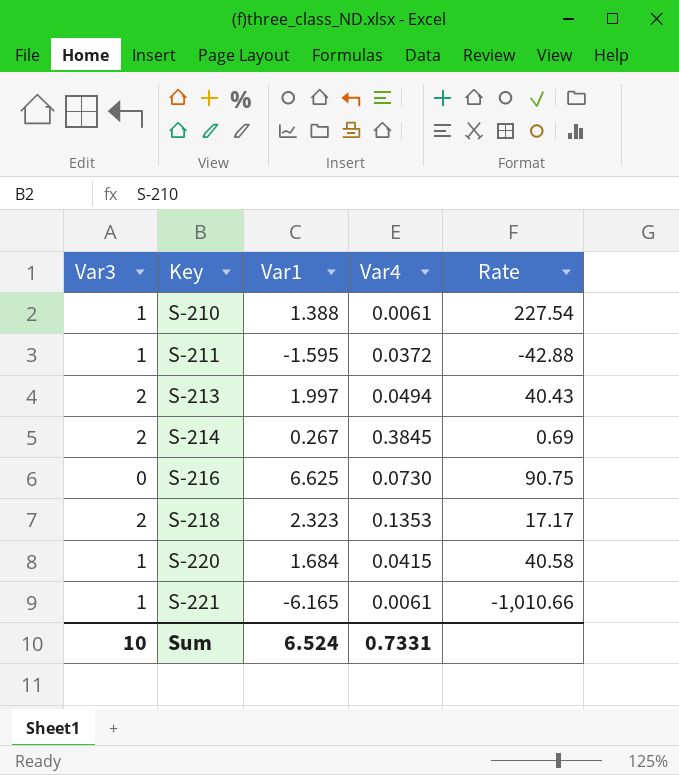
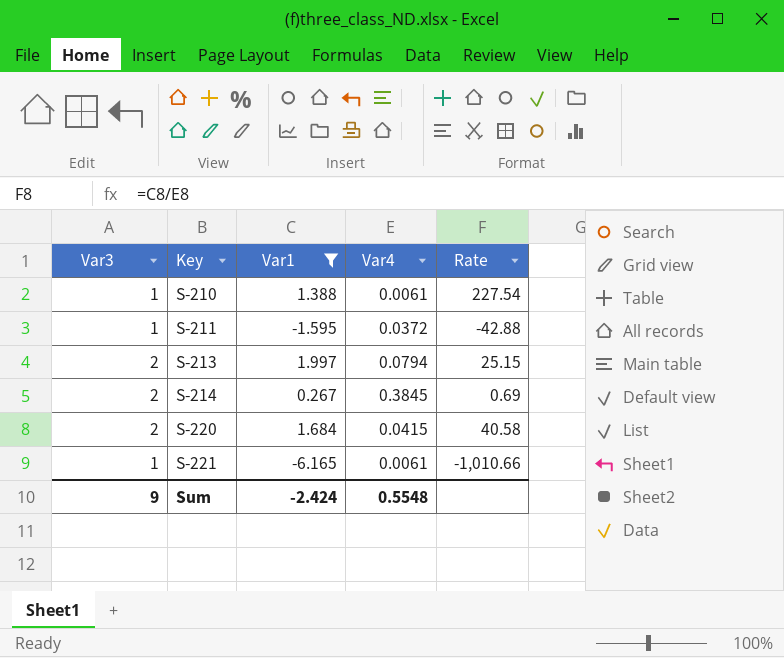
filter: none -> Var1 <= 1.997
S-213 | Var4: 0.0494 -> 0.0794
S-213 | Rate: 40.43 -> 25.15
S-220 | Var3: 1 -> 2
Sum | Var3: 10 -> 9
Sum | Var1: 6.524 -> -2.424
Sum | Var4: 0.7331 -> 0.5548

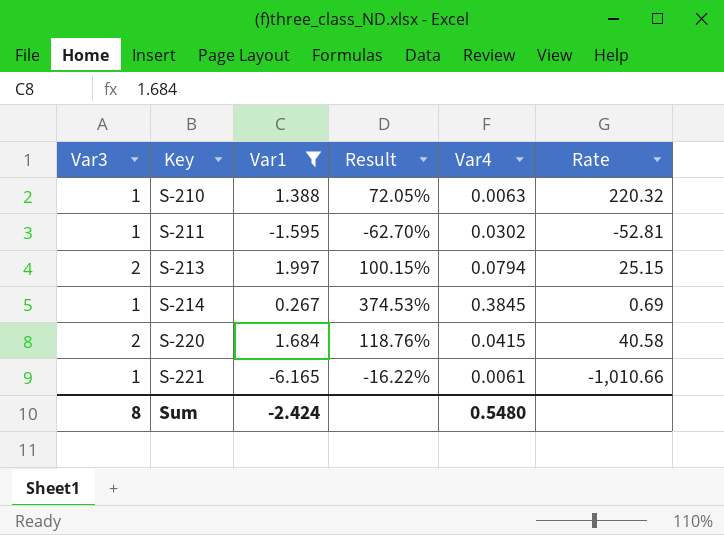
column Result | formula: none -> [Var3] / [Var1]
S-210 | Var4: 0.0061 -> 0.0063
S-210 | Rate: 227.54 -> 220.32
S-211 | Var4: 0.0372 -> 0.0302
S-211 | Rate: -42.88 -> -52.81
S-214 | Var3: 2 -> 1
Sum | Var3: 9 -> 8
Sum | Var4: 0.5548 -> 0.5480

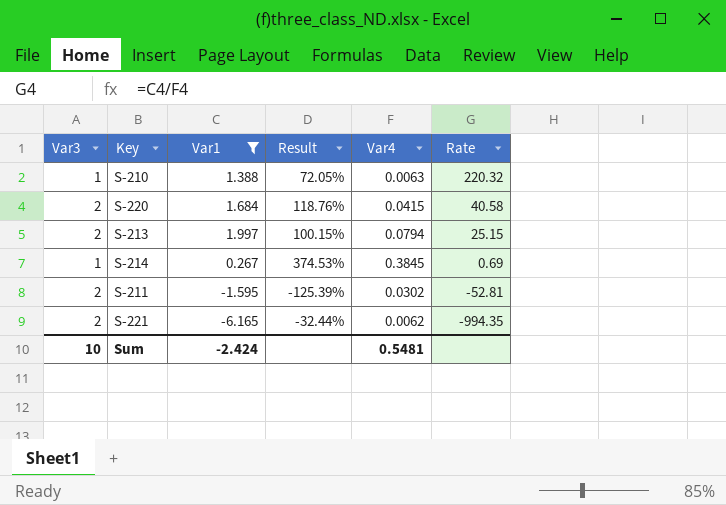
row order: Key ascending -> Rate descending
S-211 | Var3: 1 -> 2
S-211 | Result: -62.70% -> -125.39%
S-221 | Var3: 1 -> 2
S-221 | Result: -16.22% -> -32.44%
S-221 | Var4: 0.0061 -> 0.0062
S-221 | Rate: -1,010.66 -> -994.35
Sum | Var3: 8 -> 10
Sum | Var4: 0.5480 -> 0.5481

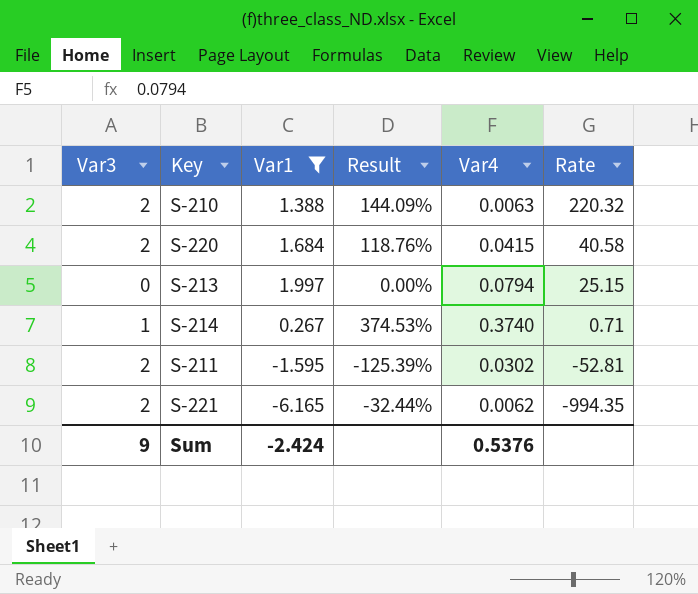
S-210 | Var3: 1 -> 2
S-210 | Result: 72.05% -> 144.09%
S-213 | Var3: 2 -> 0
S-213 | Result: 100.15% -> 0.00%
S-214 | Var4: 0.3845 -> 0.3740
S-214 | Rate: 0.69 -> 0.71
Sum | Var3: 10 -> 9
Sum | Var4: 0.5481 -> 0.5376

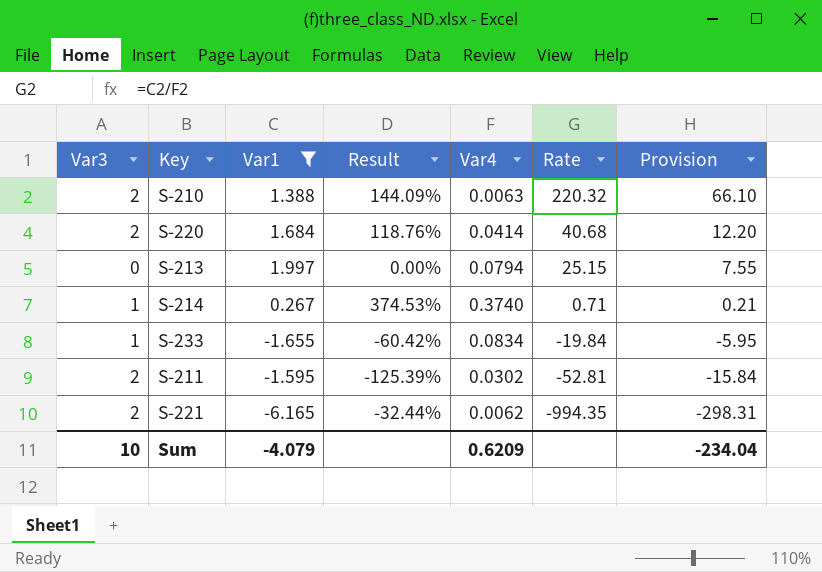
column Provision | formula: none -> [Rate] * 0.3
S-220 | Var4: 0.0415 -> 0.0414
S-220 | Rate: 40.58 -> 40.68
row S-233: none -> 1 | -1.655 | -60.42% | 0.0834 | -19.84 | -5.95
Sum | Var3: 9 -> 10
Sum | Var1: -2.424 -> -4.079
Sum | Var4: 0.5376 -> 0.6209

